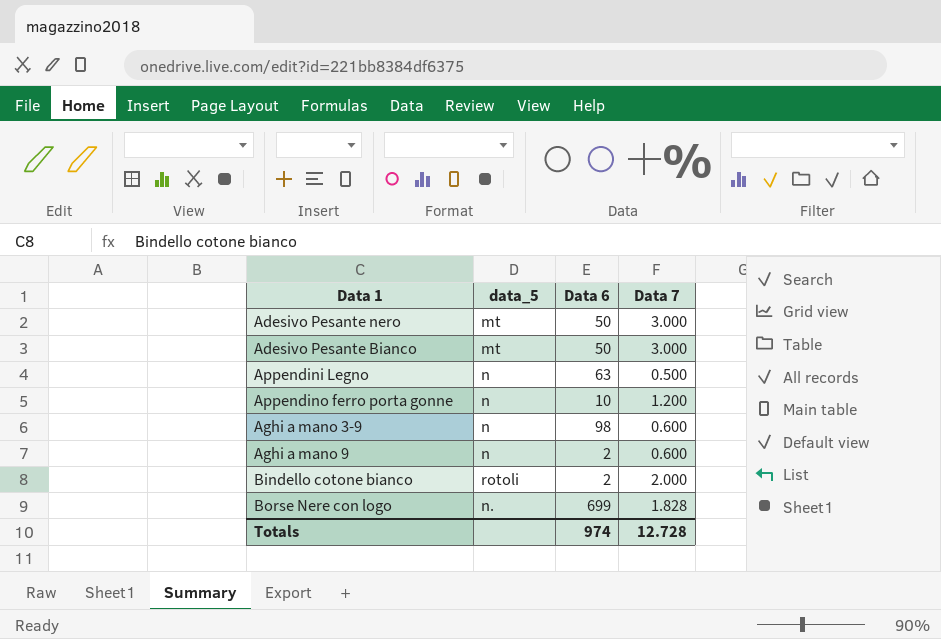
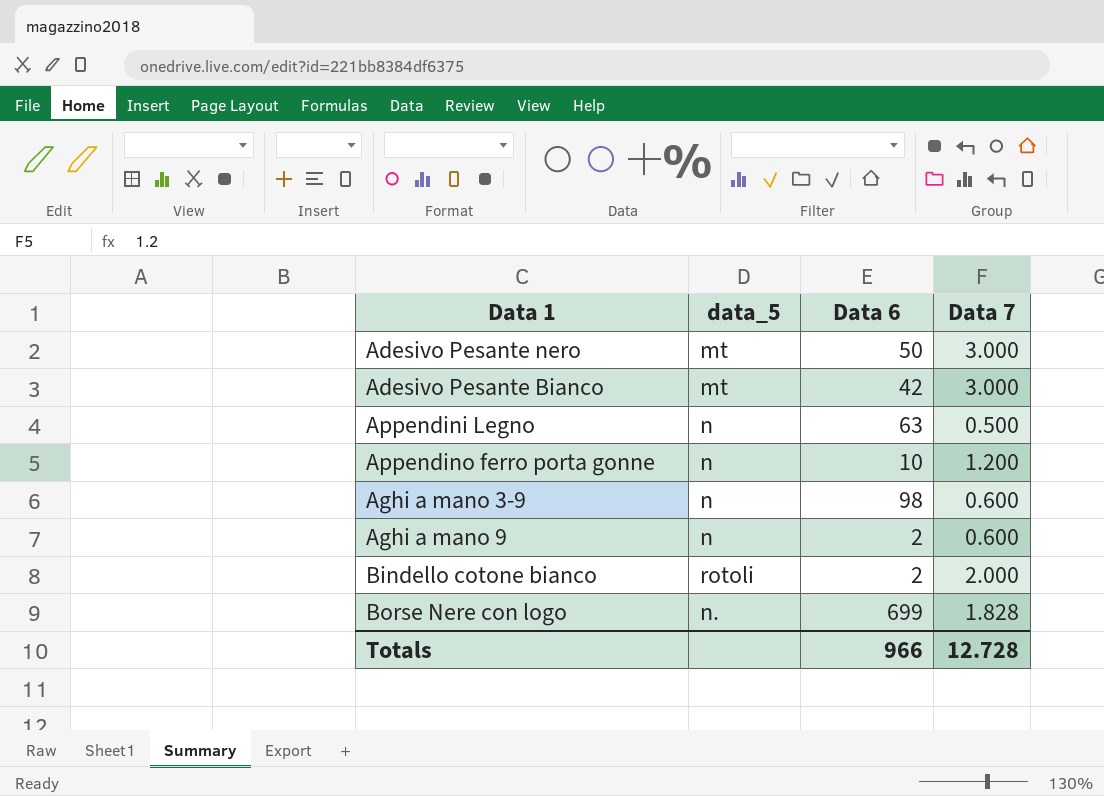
Adesivo Pesante Bianco | Data 6: 50 -> 42
Totals | Data 6: 974 -> 966

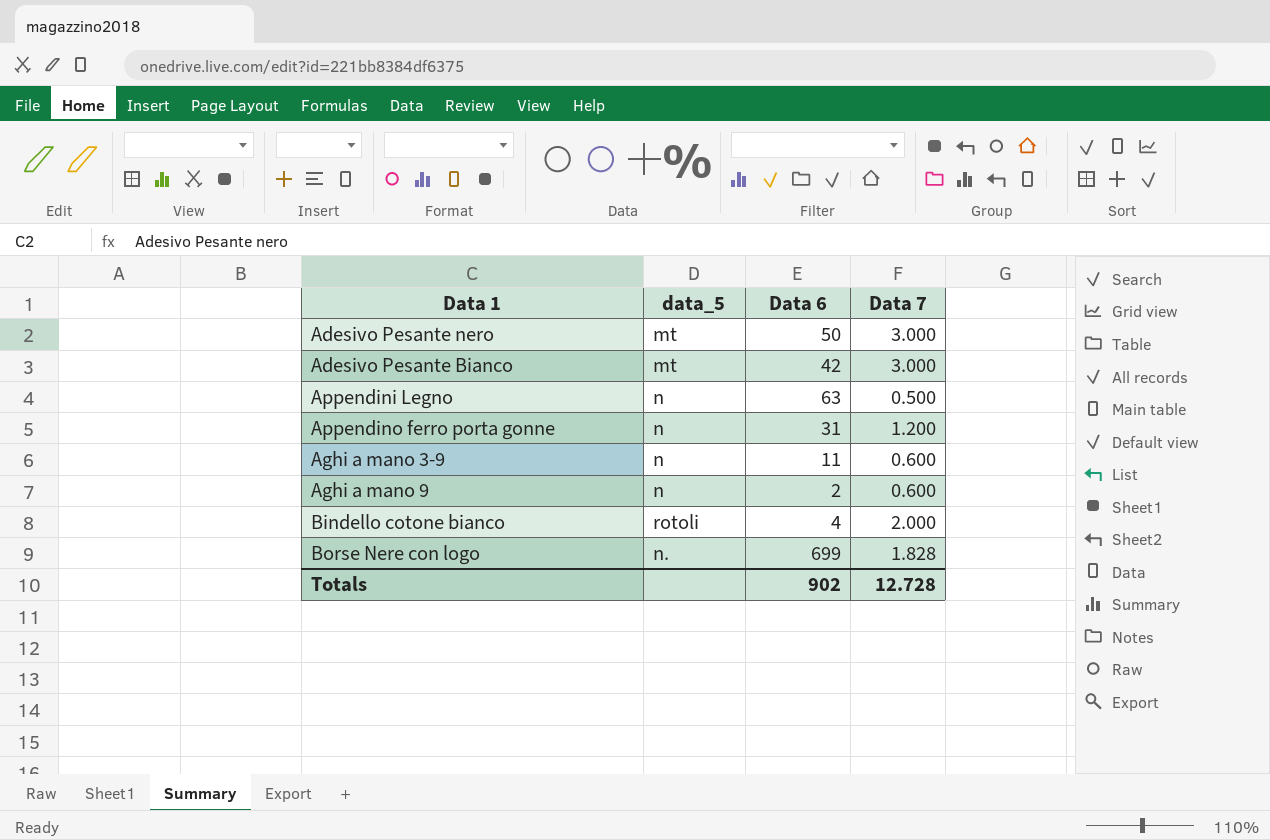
Appendino ferro porta gonne | Data 6: 10 -> 31
Aghi a mano 3-9 | Data 6: 98 -> 11
Bindello cotone bianco | Data 6: 2 -> 4
Totals | Data 6: 966 -> 902

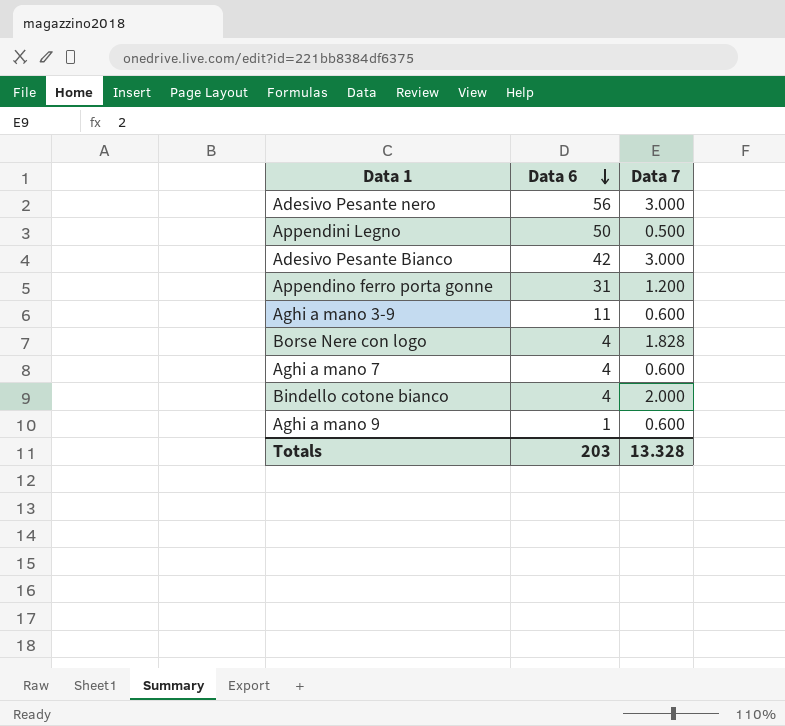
row order: none -> Data 6 descending
column data_5 | position: 2 -> none
Adesivo Pesante nero | Data 6: 50 -> 56
Appendini Legno | Data 6: 63 -> 50
Borse Nere con logo | Data 6: 699 -> 4
row Aghi a mano 7: none -> 4 | 0.600
Aghi a mano 9 | Data 6: 2 -> 1
Totals | Data 6: 902 -> 203
Totals | Data 7: 12.728 -> 13.328

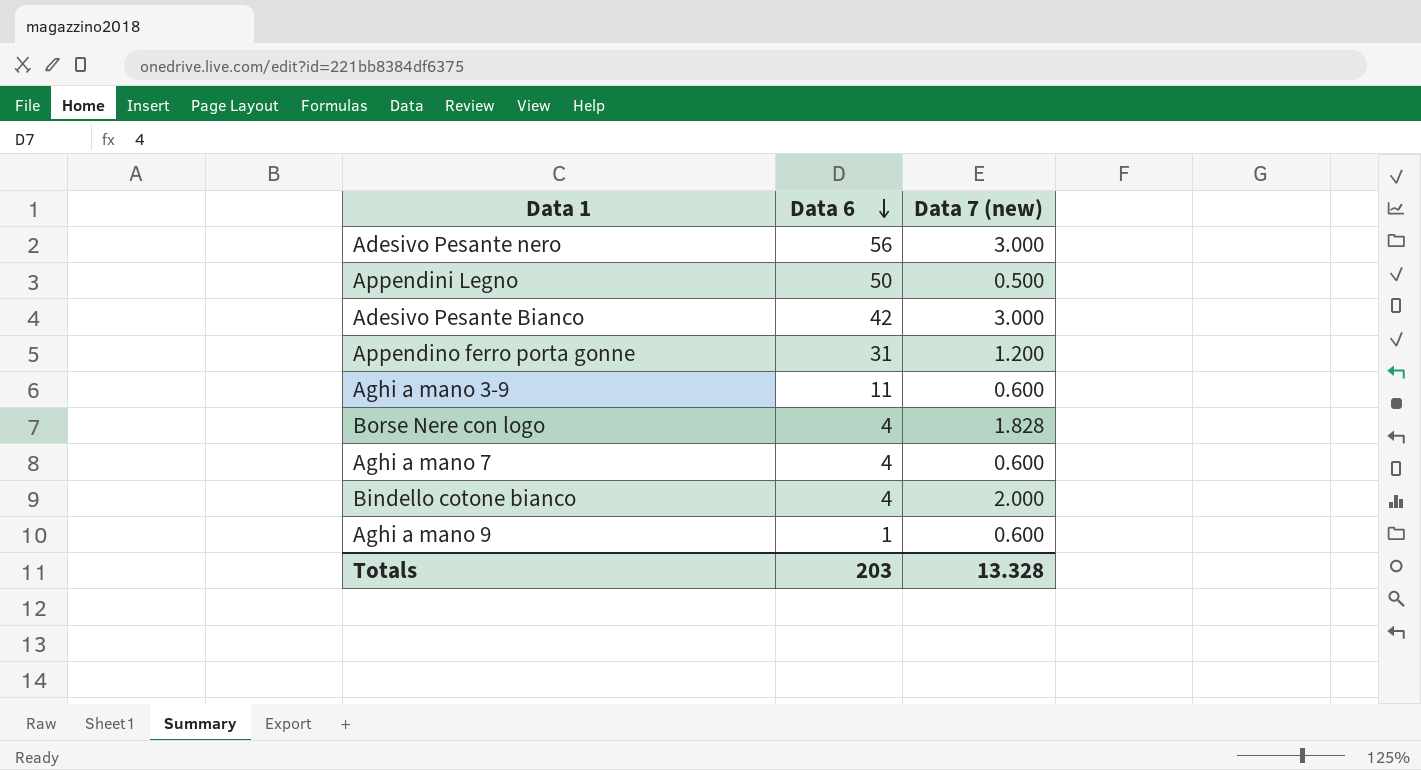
column name: Data 7 -> Data 7 (new)

